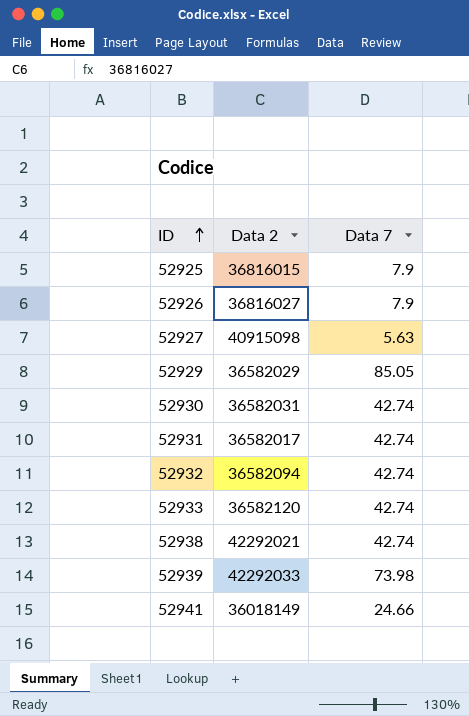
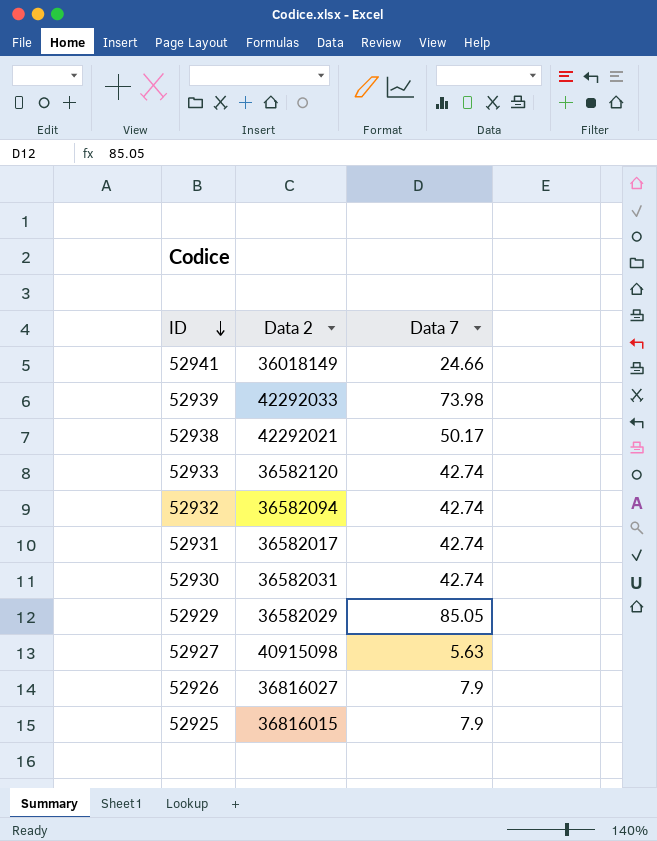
row order: ID ascending -> ID descending
52938 | Data 7: 42.74 -> 50.17

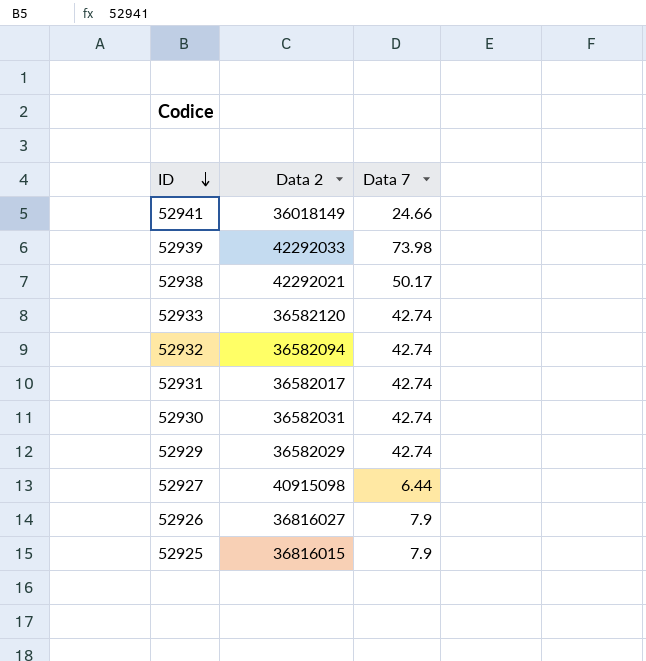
52929 | Data 7: 85.05 -> 42.74
52927 | Data 7: 5.63 -> 6.44

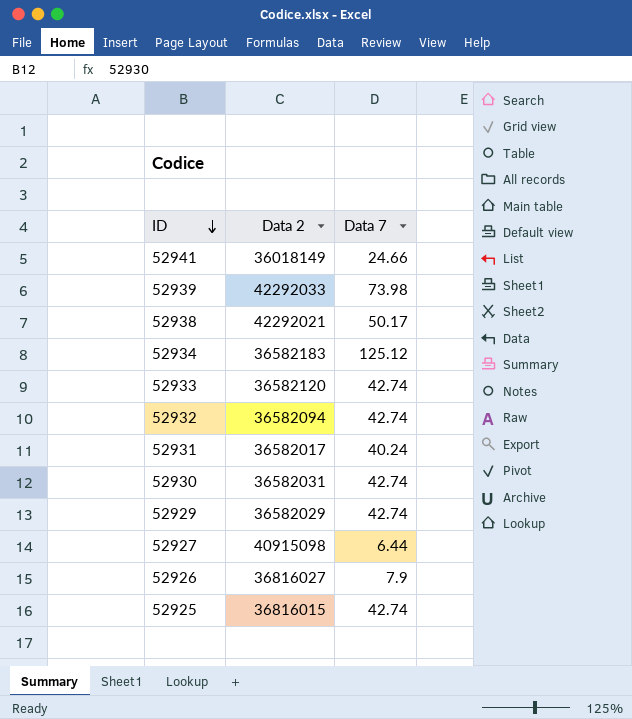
row 52934: none -> 36582183 | 125.12
52931 | Data 7: 42.74 -> 40.24
52925 | Data 7: 7.9 -> 42.74

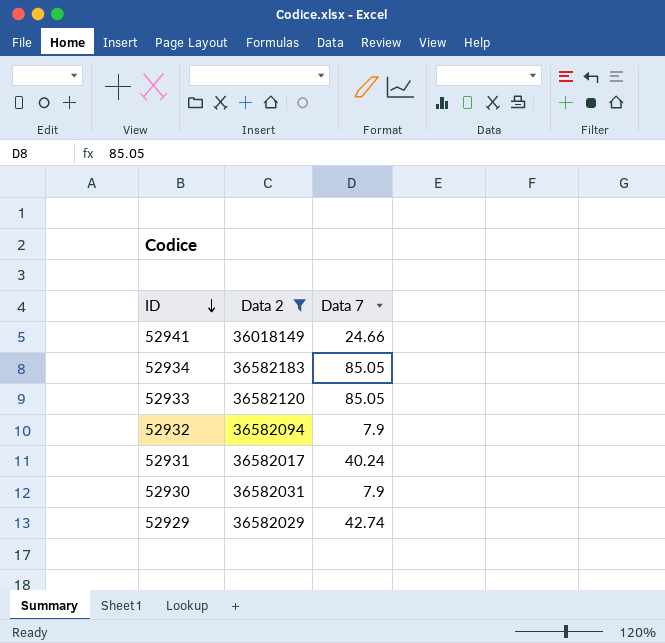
filter: none -> Data 2 <= 36582183
52934 | Data 7: 125.12 -> 85.05
52933 | Data 7: 42.74 -> 85.05
52932 | Data 7: 42.74 -> 7.9
52930 | Data 7: 42.74 -> 7.9

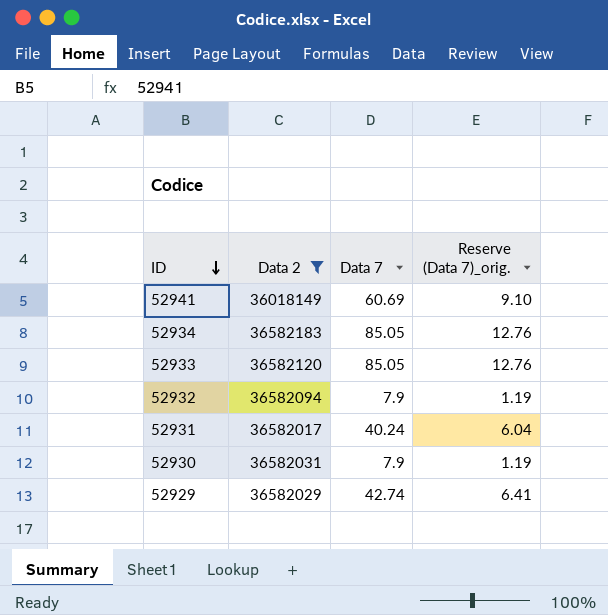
column Reserve (Data 7)_orig. | formula: none -> [Data 7] * 0.15
52941 | Data 7: 24.66 -> 60.69

